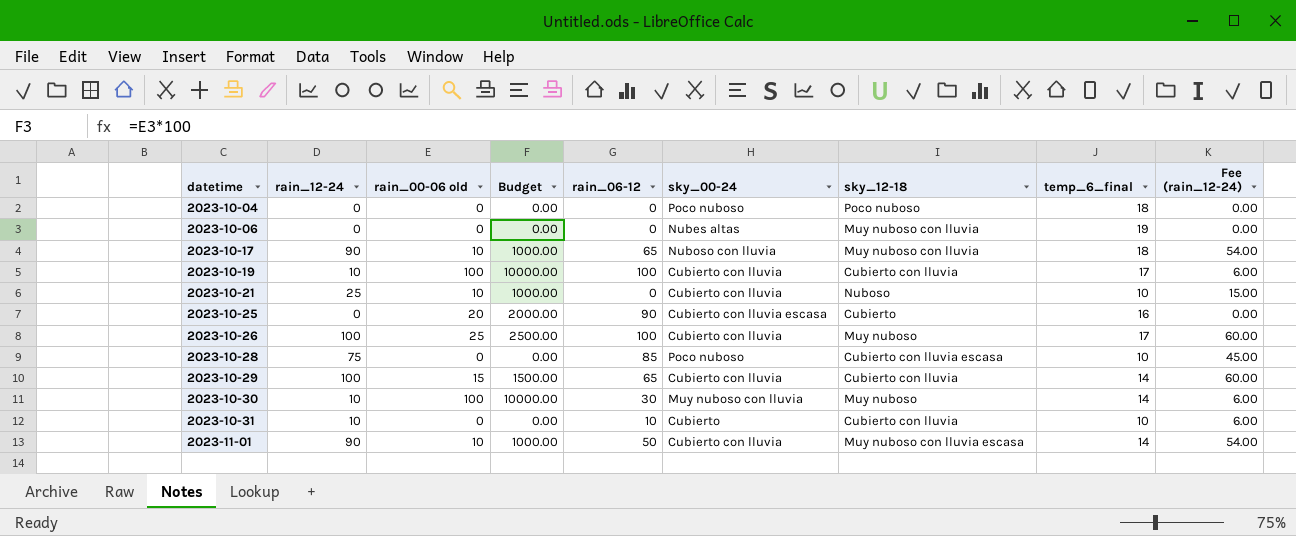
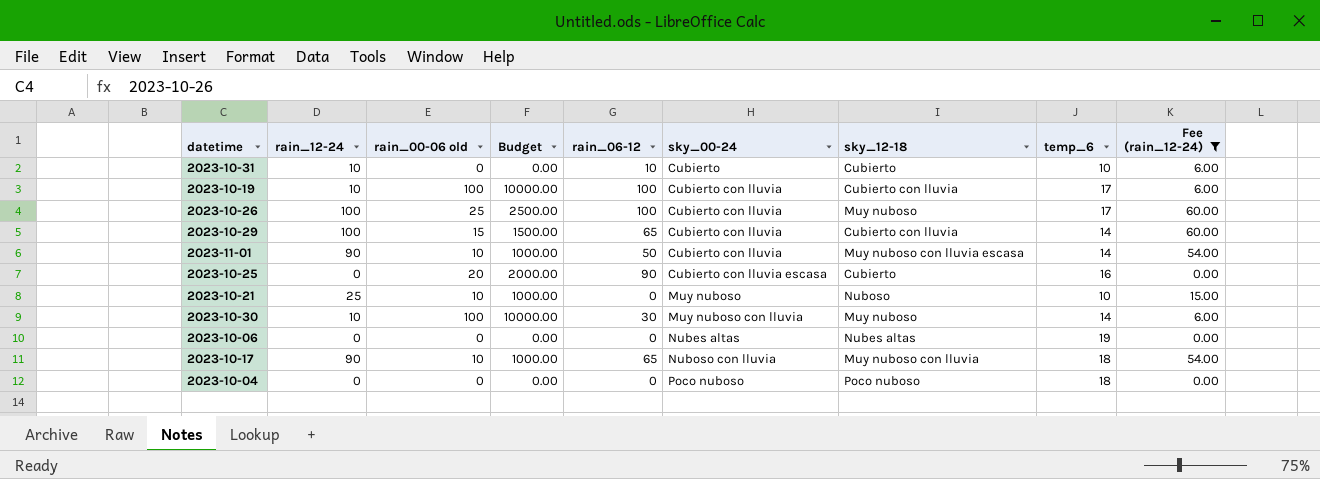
filter: none -> Fee (rain_12-24) != 45.00
row order: datetime ascending -> sky_00-24 ascending
column name: temp_6_final -> temp_6
2023-10-31 | sky_12-18: Cubierto con lluvia -> Cubierto
2023-10-21 | sky_00-24: Cubierto con lluvia -> Muy nuboso
2023-10-06 | sky_12-18: Muy nuboso con lluvia -> Nubes altas

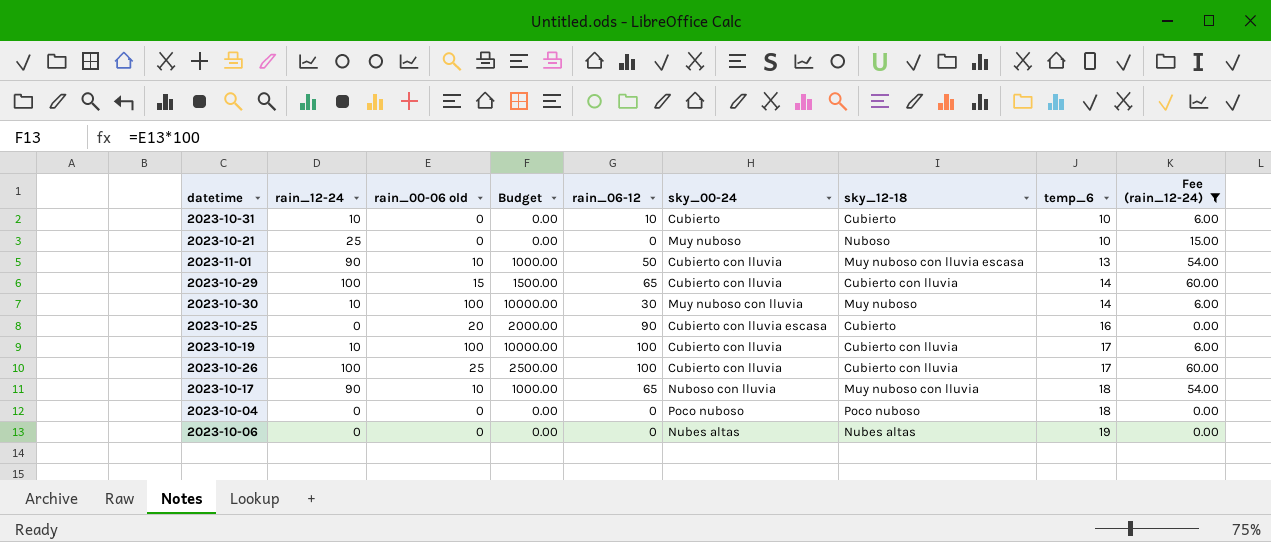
row order: sky_00-24 ascending -> temp_6 ascending
2023-10-21 | rain_00-06 old: 10 -> 0
2023-10-21 | Budget: 1000.00 -> 0.00
2023-11-01 | temp_6: 14 -> 13
2023-10-26 | sky_12-18: Muy nuboso -> Cubierto con lluvia

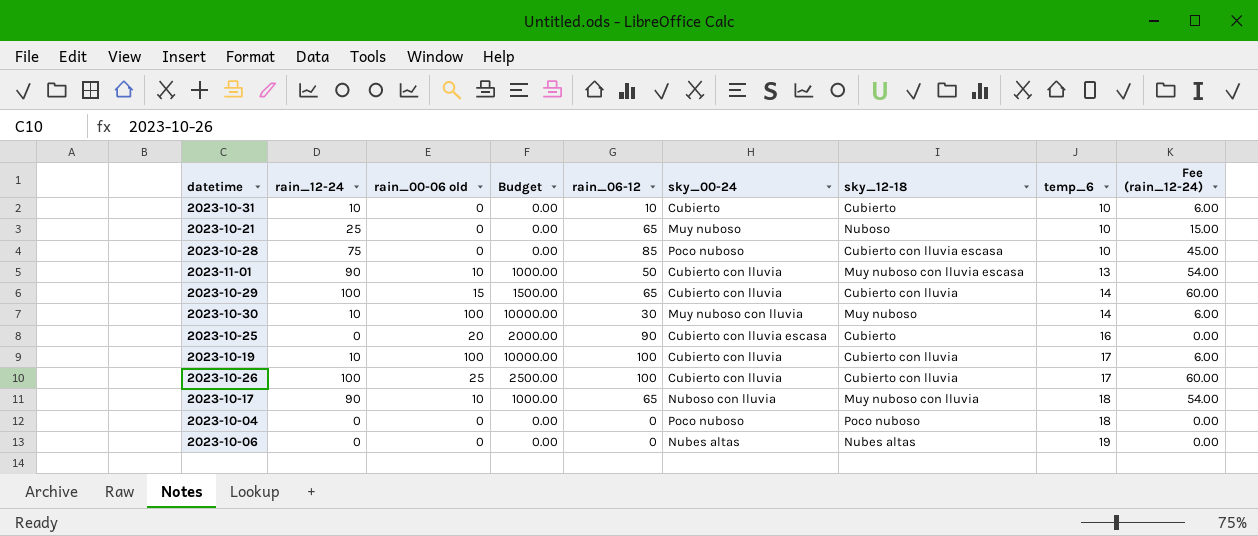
filter: Fee (rain_12-24) != 45.00 -> none
2023-10-21 | rain_06-12: 0 -> 65

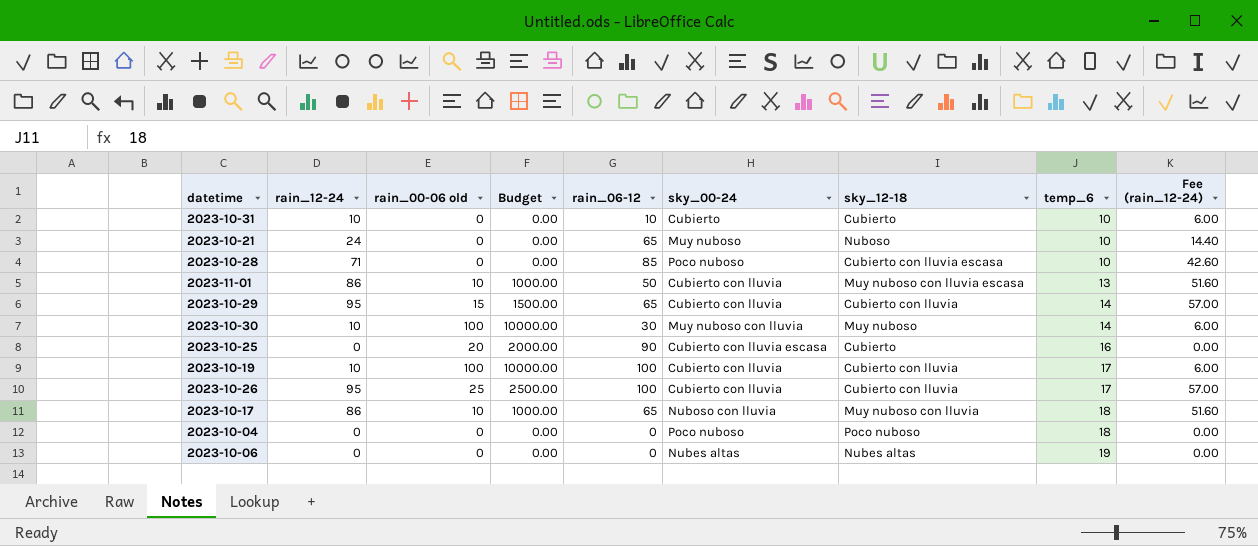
2023-10-21 | rain_12-24: 25 -> 24
2023-10-21 | Fee (rain_12-24): 15.00 -> 14.40
2023-10-28 | rain_12-24: 75 -> 71
2023-10-28 | Fee (rain_12-24): 45.00 -> 42.60
2023-11-01 | rain_12-24: 90 -> 86
2023-11-01 | Fee (rain_12-24): 54.00 -> 51.60
2023-10-29 | rain_12-24: 100 -> 95
2023-10-29 | Fee (rain_12-24): 60.00 -> 57.00
2023-10-26 | rain_12-24: 100 -> 95
2023-10-26 | Fee (rain_12-24): 60.00 -> 57.00
2023-10-17 | rain_12-24: 90 -> 86
2023-10-17 | Fee (rain_12-24): 54.00 -> 51.60

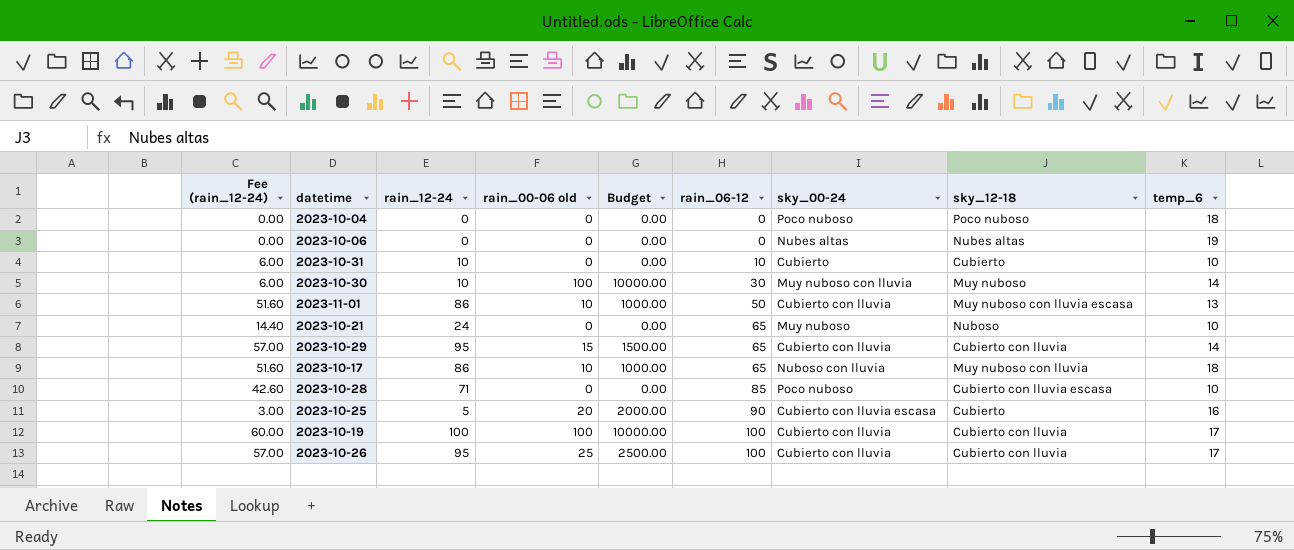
row order: temp_6 ascending -> rain_06-12 ascending
column Fee (rain_12-24) | position: 9 -> 1
2023-10-25 | Fee (rain_12-24): 0.00 -> 3.00
2023-10-25 | rain_12-24: 0 -> 5
2023-10-19 | Fee (rain_12-24): 6.00 -> 60.00
2023-10-19 | rain_12-24: 10 -> 100

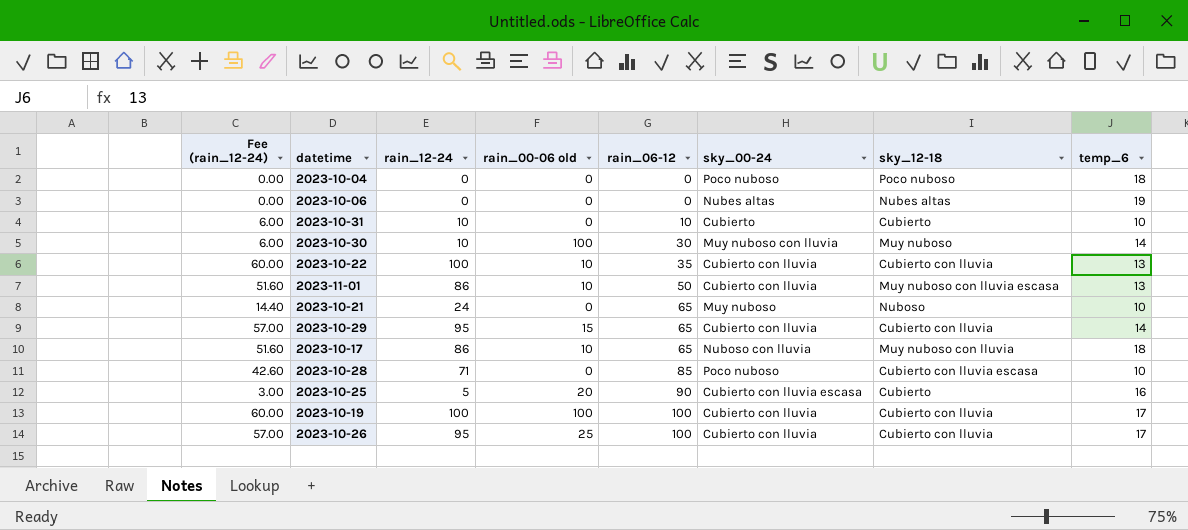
column Budget | formula: [rain_00-06 old] * 100 -> none
row 2023-10-22: none -> 60.00 | 100 | 10 | 35 | Cubierto con lluvia | Cubierto con lluvia | 13

